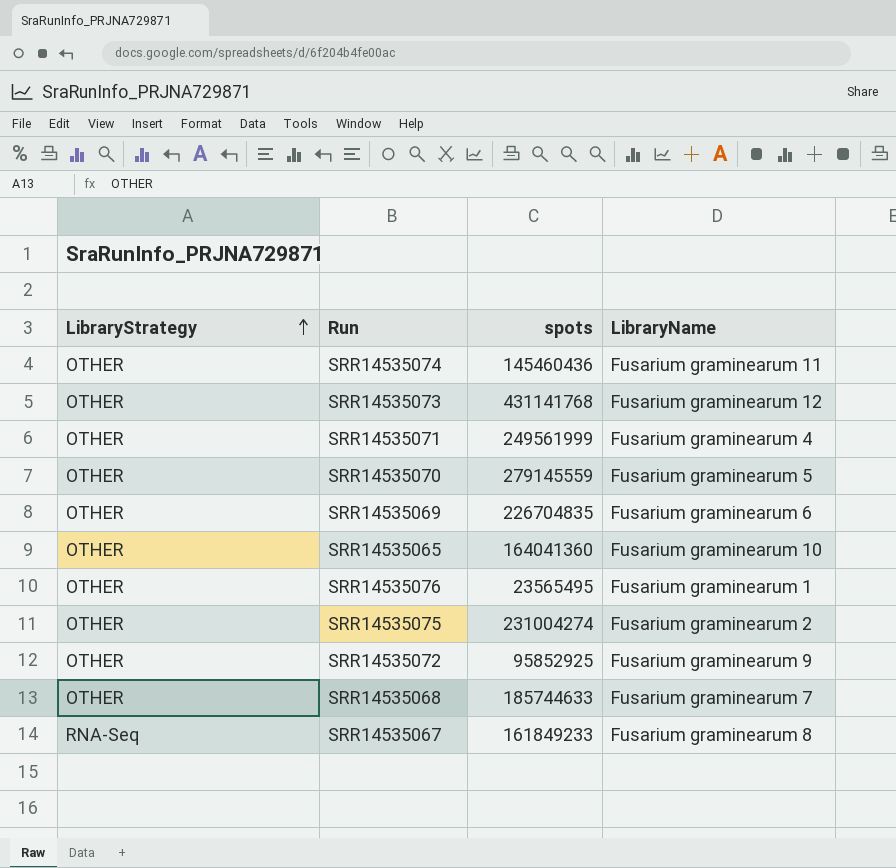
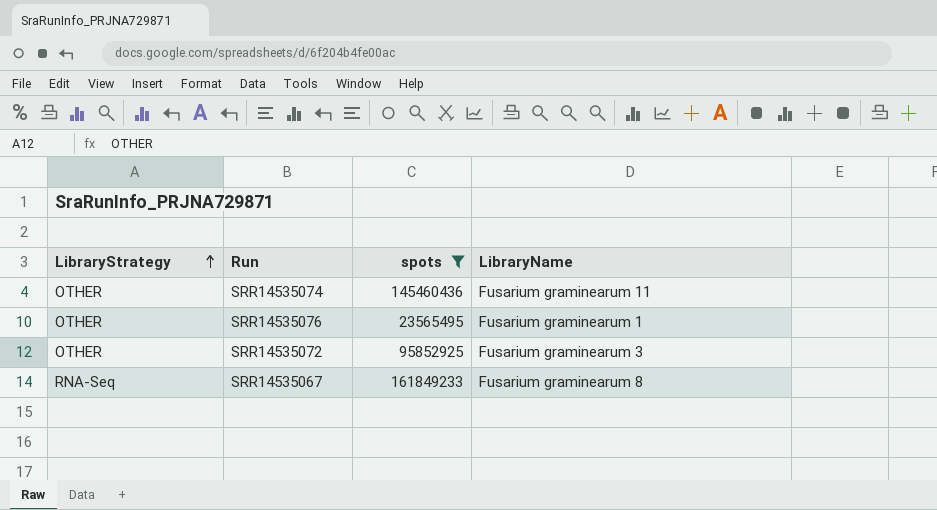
filter: none -> spots <= 161849233
SRR14535072 | LibraryName: Fusarium graminearum 9 -> Fusarium graminearum 3

